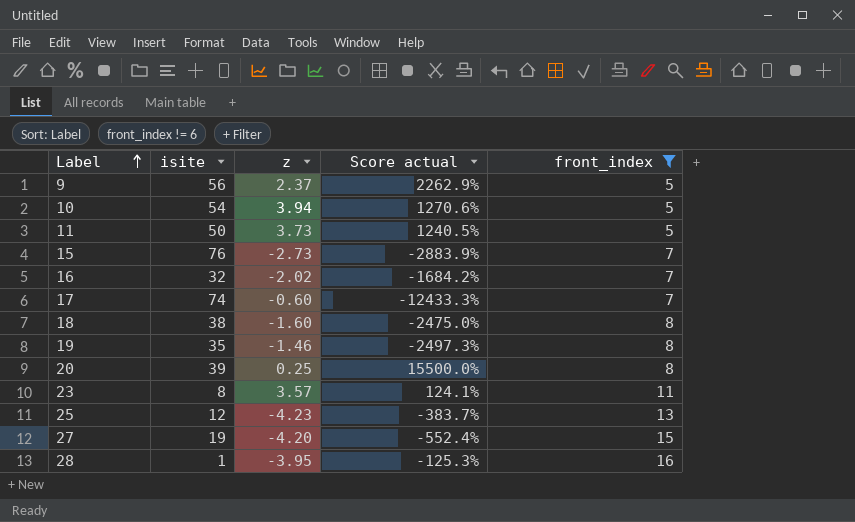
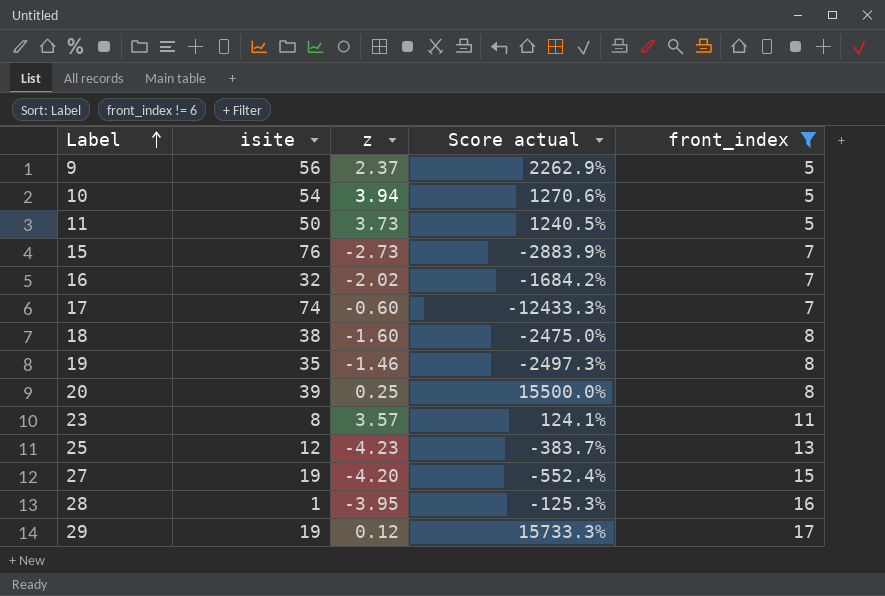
row 29: none -> 19 | 0.12 | 15733.3% | 17

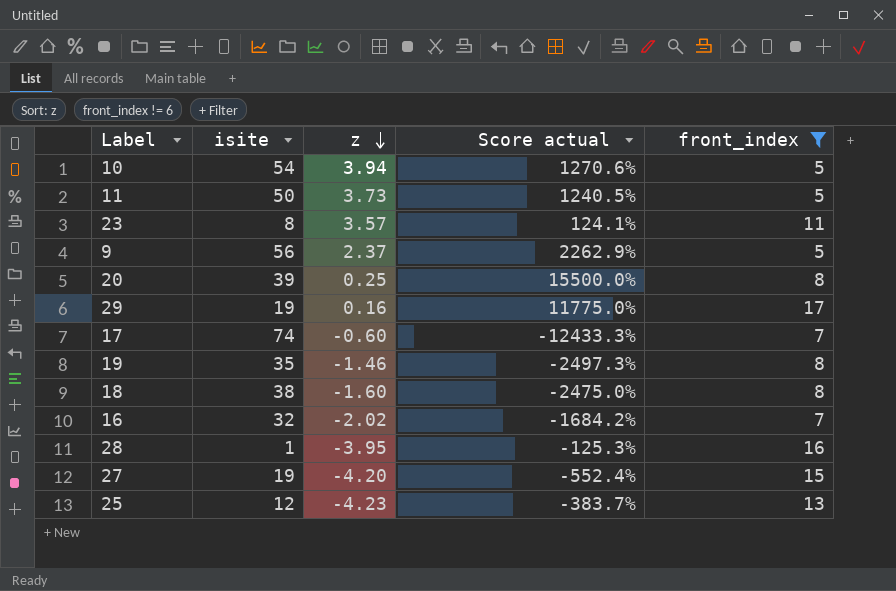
row order: Label ascending -> z descending
row 15: 76 | -2.73 | -2883.9% | 7 -> none
29 | z: 0.12 -> 0.16
29 | Score actual: 15733.3% -> 11775.0%

